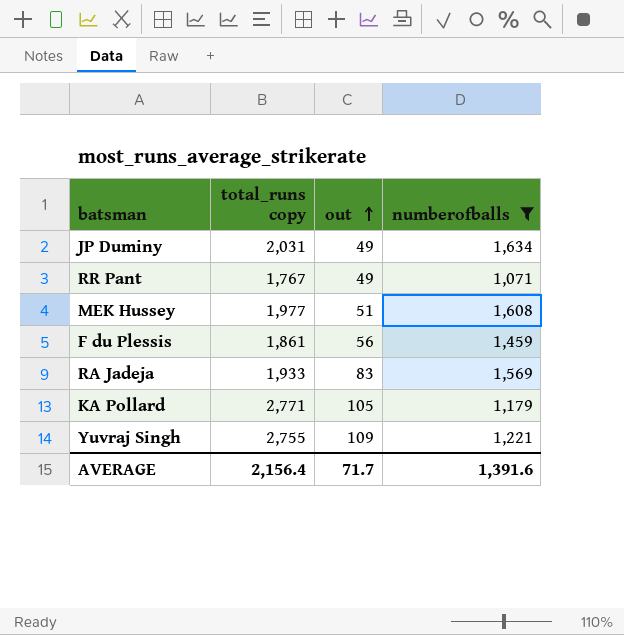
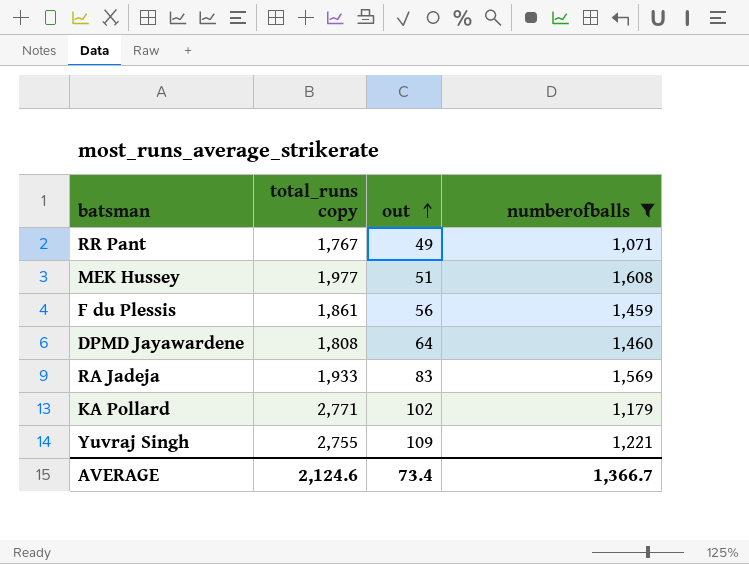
row JP Duminy: 2,031 | 49 | 1,634 -> none
row DPMD Jayawardene: none -> 1,808 | 64 | 1,460
KA Pollard | out: 105 -> 102
AVERAGE | total_runs copy: 2,156.4 -> 2,124.6
AVERAGE | out: 71.7 -> 73.4
AVERAGE | numberofballs: 1,391.6 -> 1,366.7

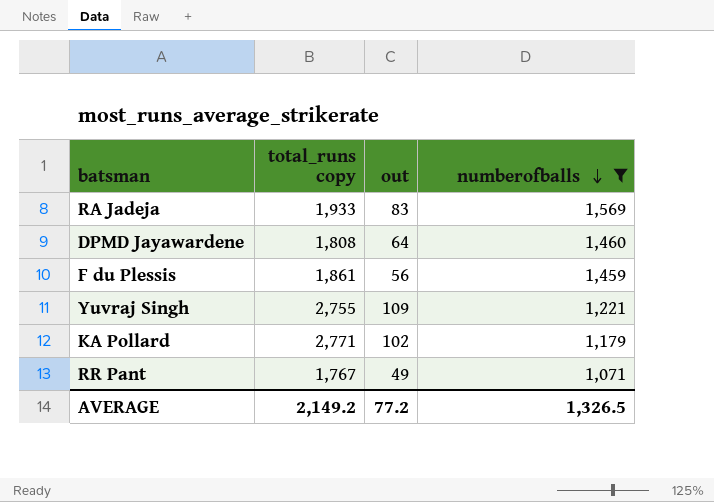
row order: out ascending -> numberofballs descending
row MEK Hussey: 1,977 | 51 | 1,608 -> none
AVERAGE | total_runs copy: 2,124.6 -> 2,149.2
AVERAGE | out: 73.4 -> 77.2
AVERAGE | numberofballs: 1,366.7 -> 1,326.5

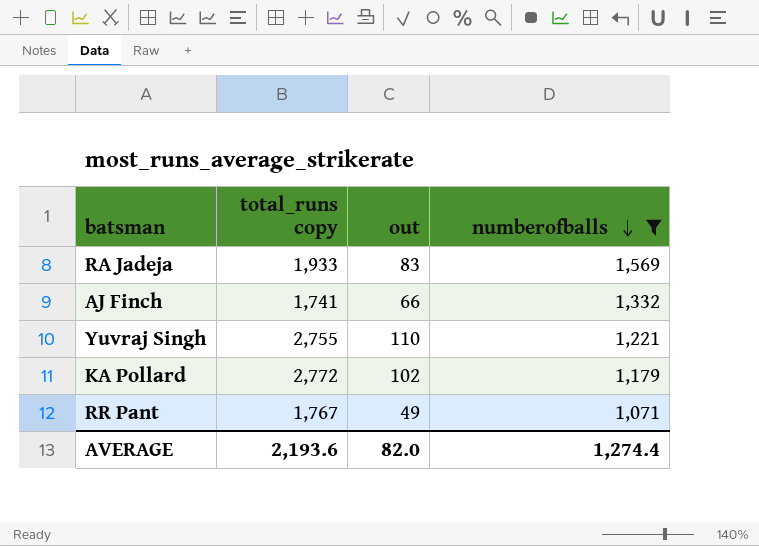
row DPMD Jayawardene: 1,808 | 64 | 1,460 -> none
row F du Plessis: 1,861 | 56 | 1,459 -> none
row AJ Finch: none -> 1,741 | 66 | 1,332
Yuvraj Singh | out: 109 -> 110
KA Pollard | total_runs copy: 2,771 -> 2,772
AVERAGE | total_runs copy: 2,149.2 -> 2,193.6
AVERAGE | out: 77.2 -> 82.0
AVERAGE | numberofballs: 1,326.5 -> 1,274.4

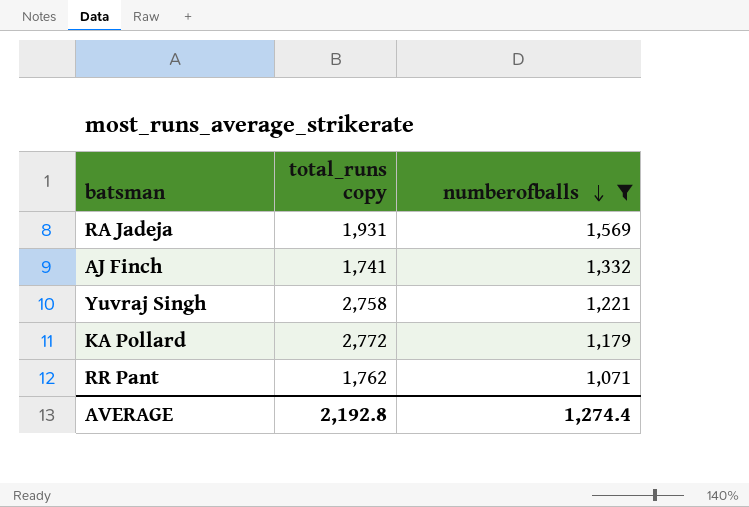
column out | position: 3 -> none
RA Jadeja | total_runs copy: 1,933 -> 1,931
Yuvraj Singh | total_runs copy: 2,755 -> 2,758
RR Pant | total_runs copy: 1,767 -> 1,762
AVERAGE | total_runs copy: 2,193.6 -> 2,192.8

